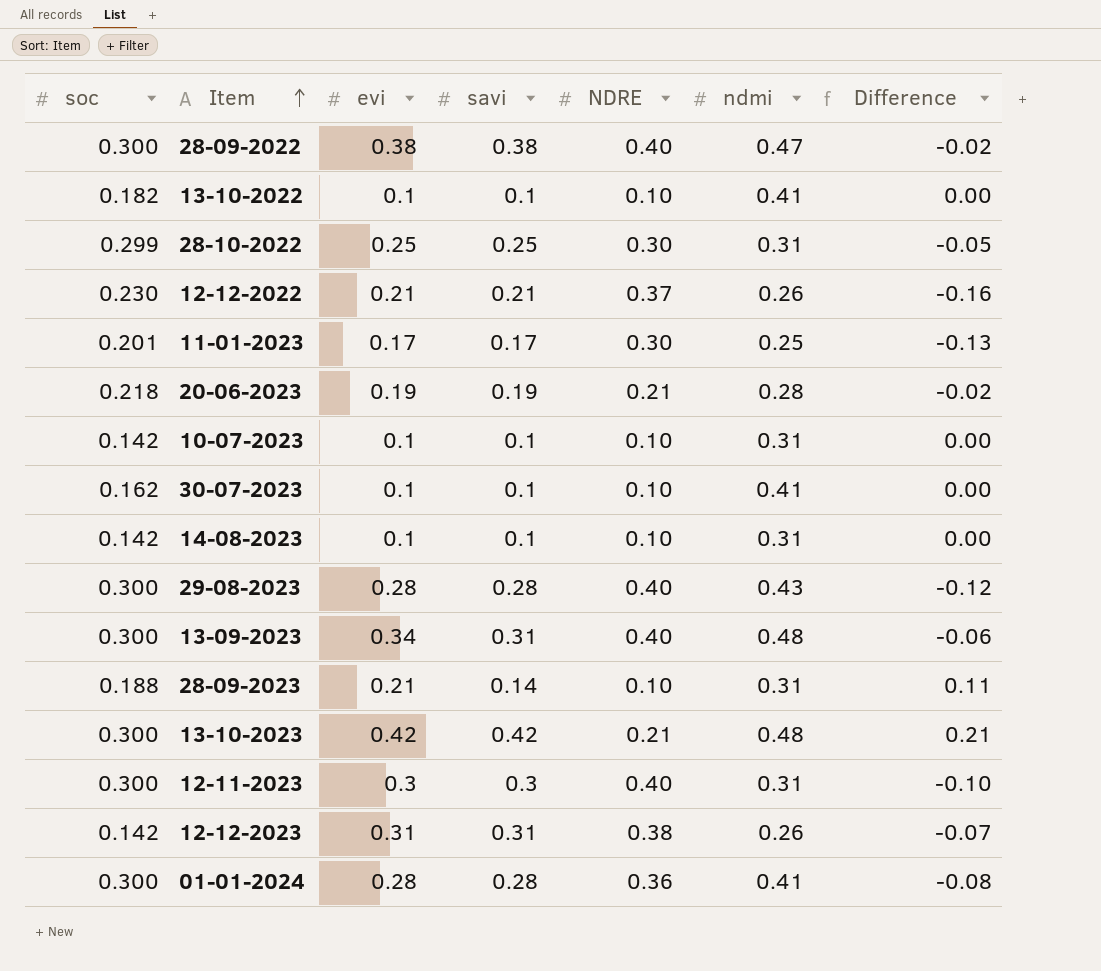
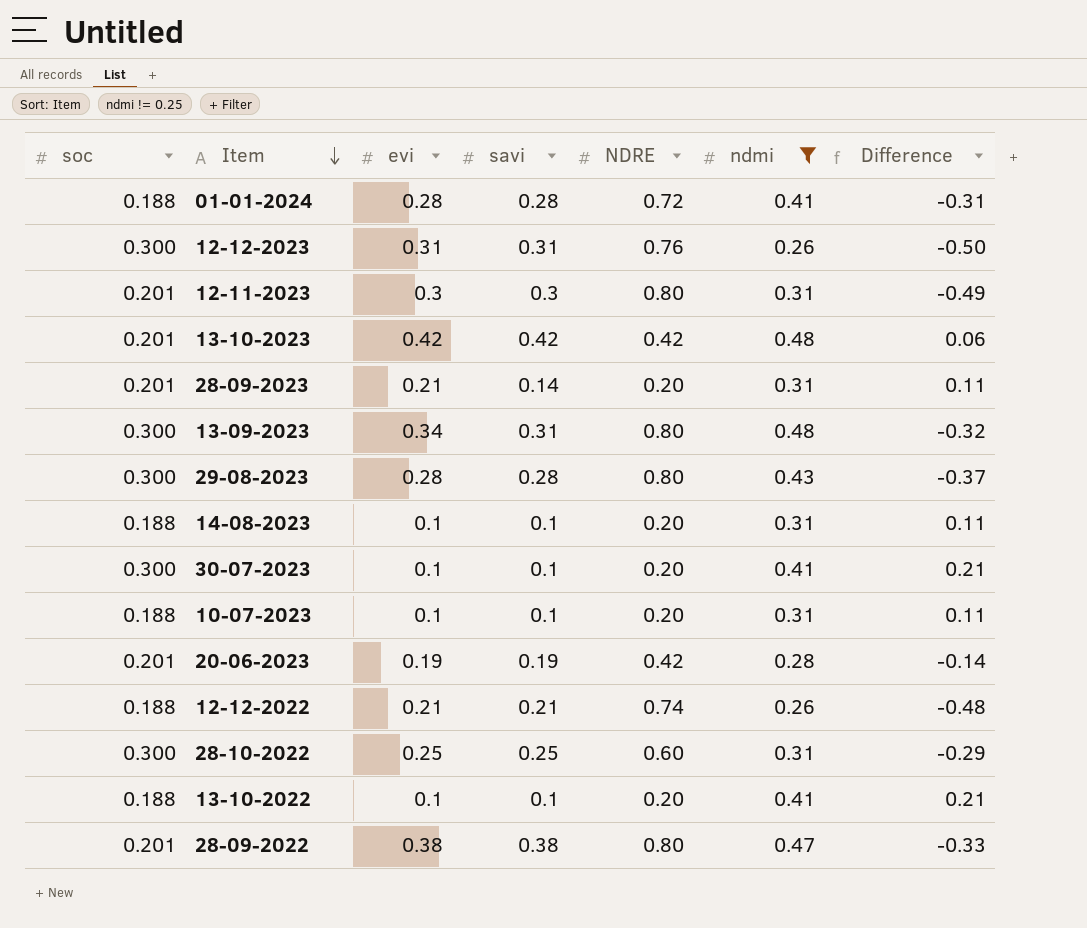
filter: none -> ndmi != 0.25
row order: Item ascending -> Item descending
column Difference | formula: [evi] - [NDRE] -> [ndmi] - [NDRE]
01-01-2024 | soc: 0.300 -> 0.188
01-01-2024 | NDRE: 0.36 -> 0.72
12-12-2023 | soc: 0.142 -> 0.300
12-12-2023 | NDRE: 0.38 -> 0.76
12-11-2023 | soc: 0.300 -> 0.201
12-11-2023 | NDRE: 0.40 -> 0.80
13-10-2023 | soc: 0.300 -> 0.201
13-10-2023 | NDRE: 0.21 -> 0.42
28-09-2023 | soc: 0.188 -> 0.201
28-09-2023 | NDRE: 0.10 -> 0.20
13-09-2023 | NDRE: 0.40 -> 0.80
29-08-2023 | NDRE: 0.40 -> 0.80
14-08-2023 | soc: 0.142 -> 0.188
14-08-2023 | NDRE: 0.10 -> 0.20
30-07-2023 | soc: 0.162 -> 0.300
30-07-2023 | NDRE: 0.10 -> 0.20
10-07-2023 | soc: 0.142 -> 0.188
10-07-2023 | NDRE: 0.10 -> 0.20
20-06-2023 | soc: 0.218 -> 0.201
20-06-2023 | NDRE: 0.21 -> 0.42
12-12-2022 | soc: 0.230 -> 0.188
12-12-2022 | NDRE: 0.37 -> 0.74
28-10-2022 | soc: 0.299 -> 0.300
28-10-2022 | NDRE: 0.30 -> 0.60
13-10-2022 | soc: 0.182 -> 0.188
13-10-2022 | NDRE: 0.10 -> 0.20
28-09-2022 | soc: 0.300 -> 0.201
28-09-2022 | NDRE: 0.40 -> 0.80

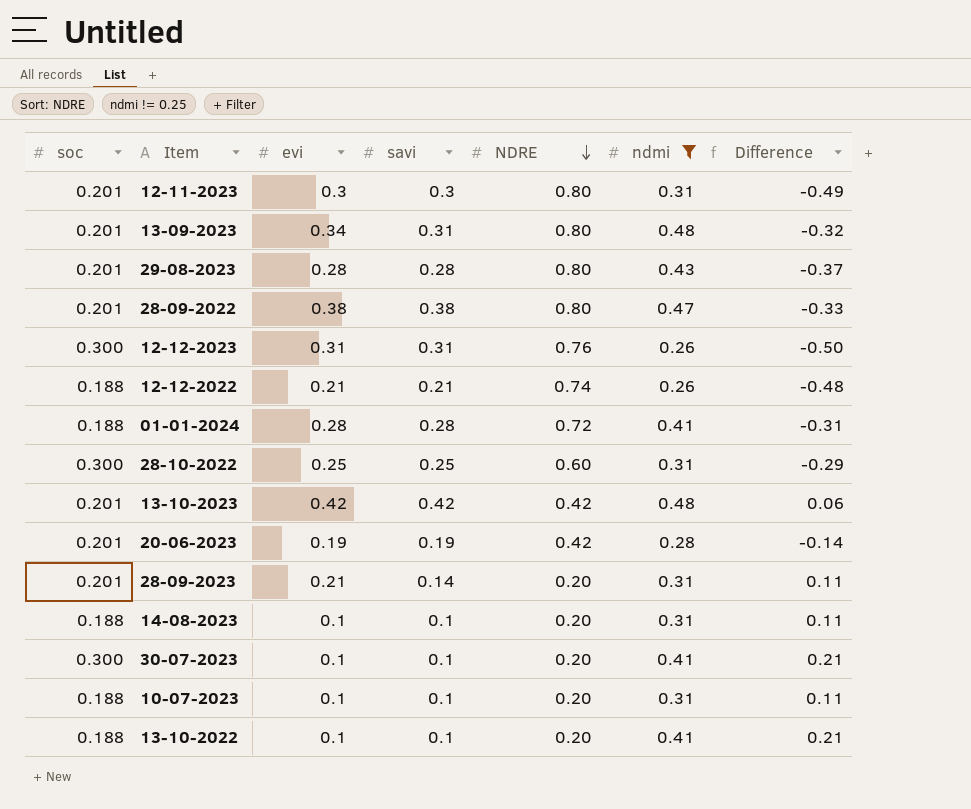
row order: Item descending -> NDRE descending
13-09-2023 | soc: 0.300 -> 0.201
29-08-2023 | soc: 0.300 -> 0.201

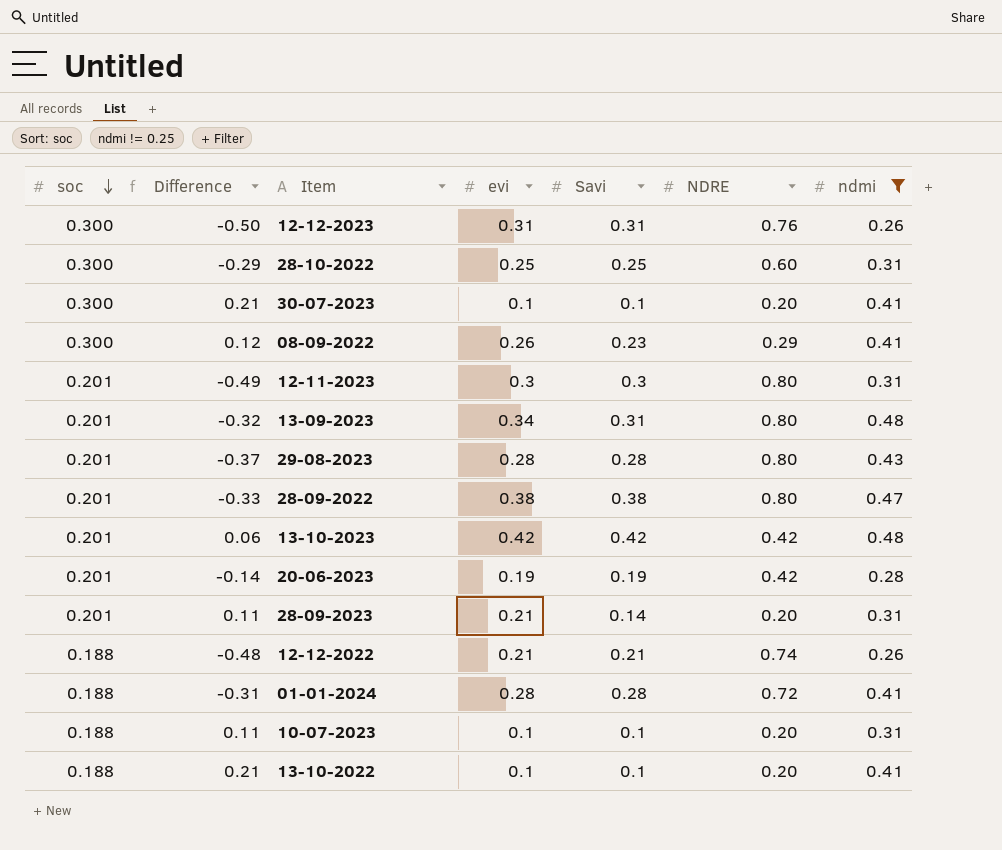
row order: NDRE descending -> soc descending
column Difference | position: 7 -> 2
column name: savi -> Savi
row 14-08-2023: 0.188 | 0.1 | 0.1 | 0.20 | 0.31 | 0.11 -> none
row 08-09-2022: none -> 0.300 | 0.12 | 0.26 | 0.23 | 0.29 | 0.41

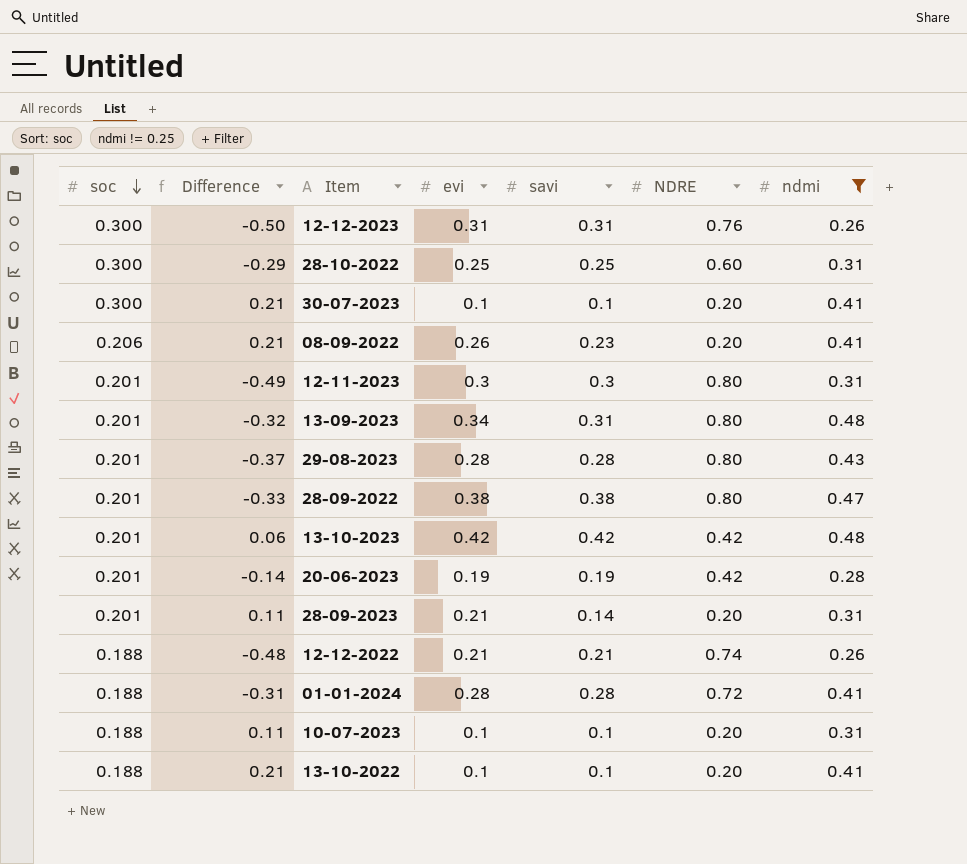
column name: Savi -> savi
08-09-2022 | soc: 0.300 -> 0.206
08-09-2022 | Difference: 0.12 -> 0.21
08-09-2022 | NDRE: 0.29 -> 0.20

